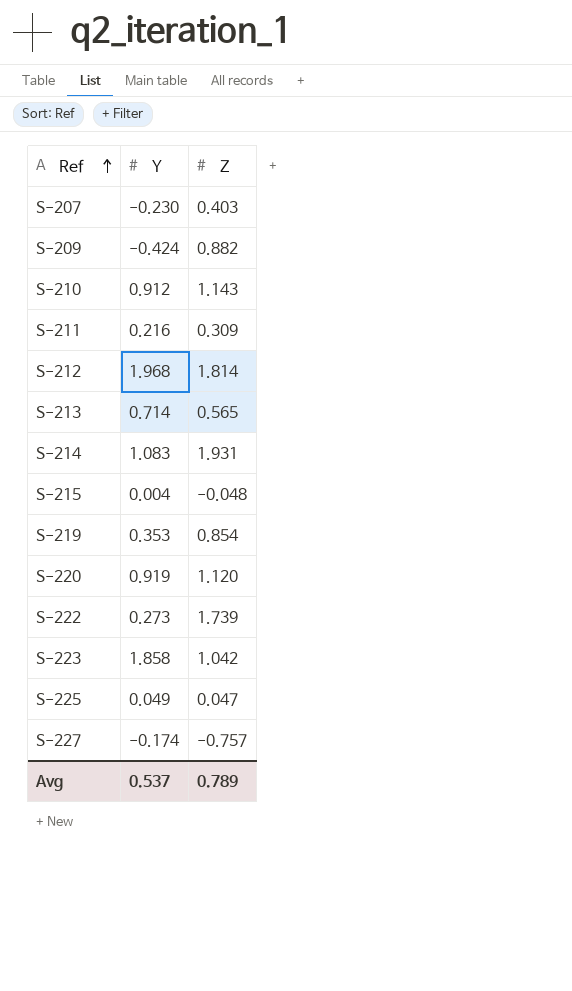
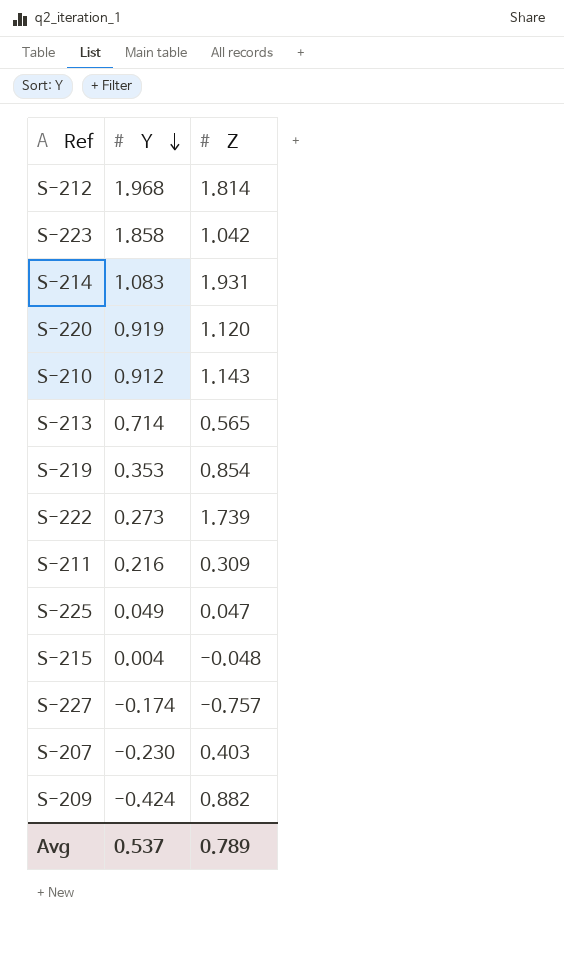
row order: Ref ascending -> Y descending

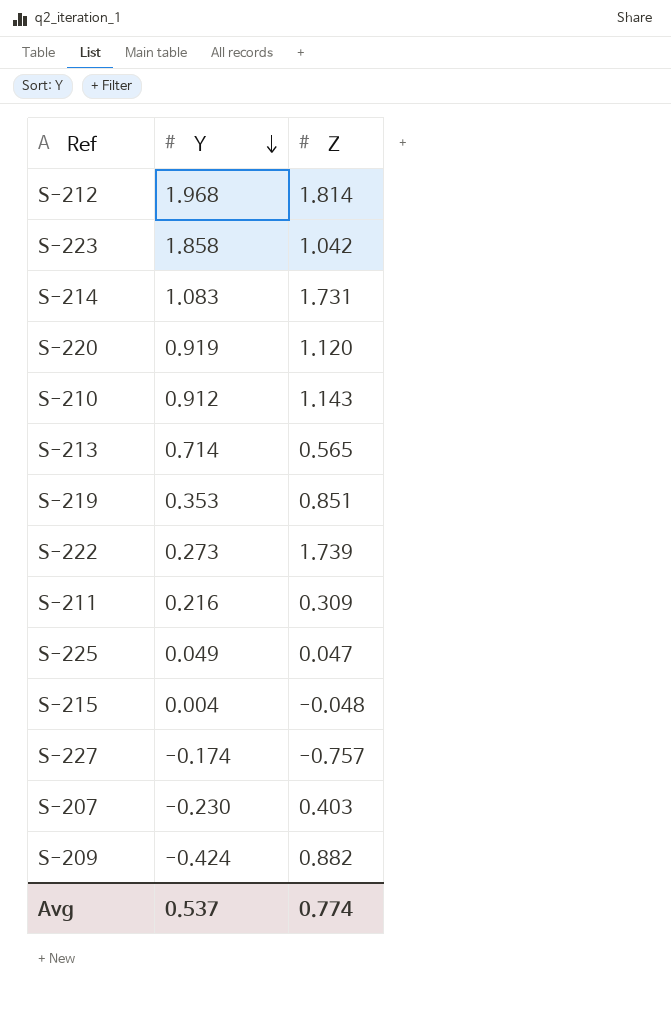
S-214 | Z: 1.931 -> 1.731
S-219 | Z: 0.854 -> 0.851
Avg | Z: 0.789 -> 0.774

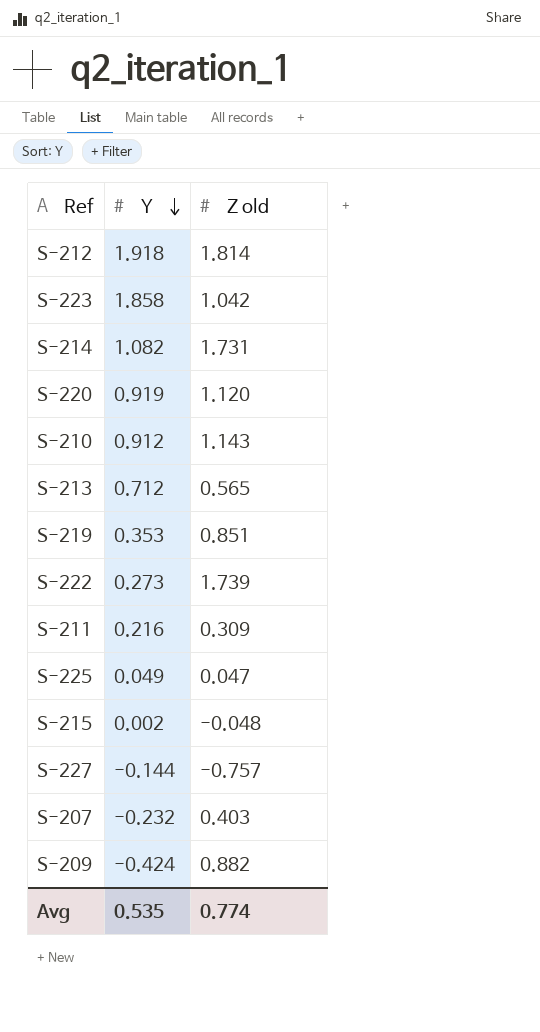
column name: Z -> Z old
S-212 | Y: 1.968 -> 1.918
S-214 | Y: 1.083 -> 1.082
S-213 | Y: 0.714 -> 0.712
S-215 | Y: 0.004 -> 0.002
S-227 | Y: -0.174 -> -0.144
S-207 | Y: -0.230 -> -0.232
Avg | Y: 0.537 -> 0.535

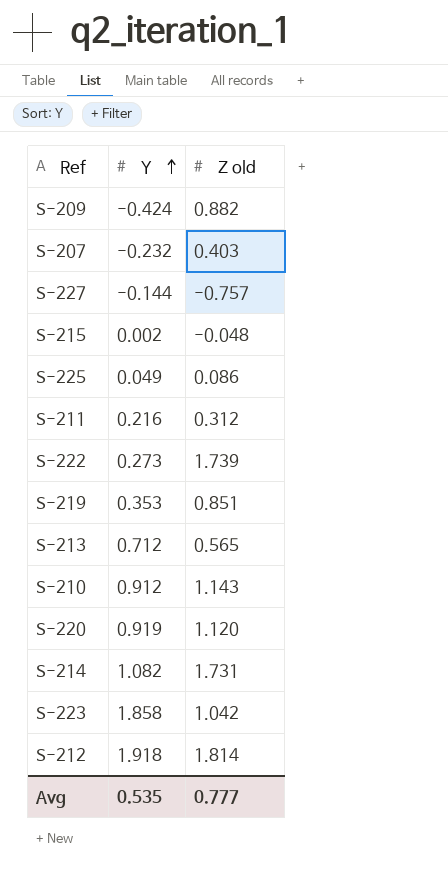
row order: Y descending -> Y ascending
S-225 | Z old: 0.047 -> 0.086
S-211 | Z old: 0.309 -> 0.312
Avg | Z old: 0.774 -> 0.777

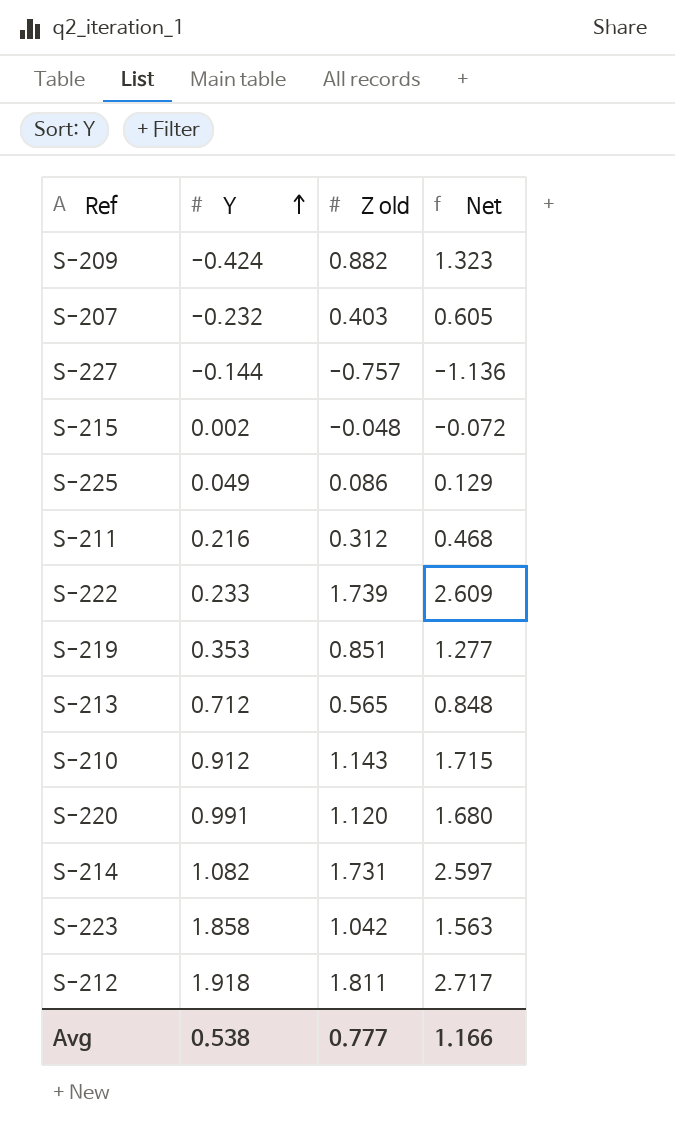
column Net | formula: none -> [Z old] * 1.5
S-222 | Y: 0.273 -> 0.233
S-220 | Y: 0.919 -> 0.991
S-212 | Z old: 1.814 -> 1.811
Avg | Y: 0.535 -> 0.538

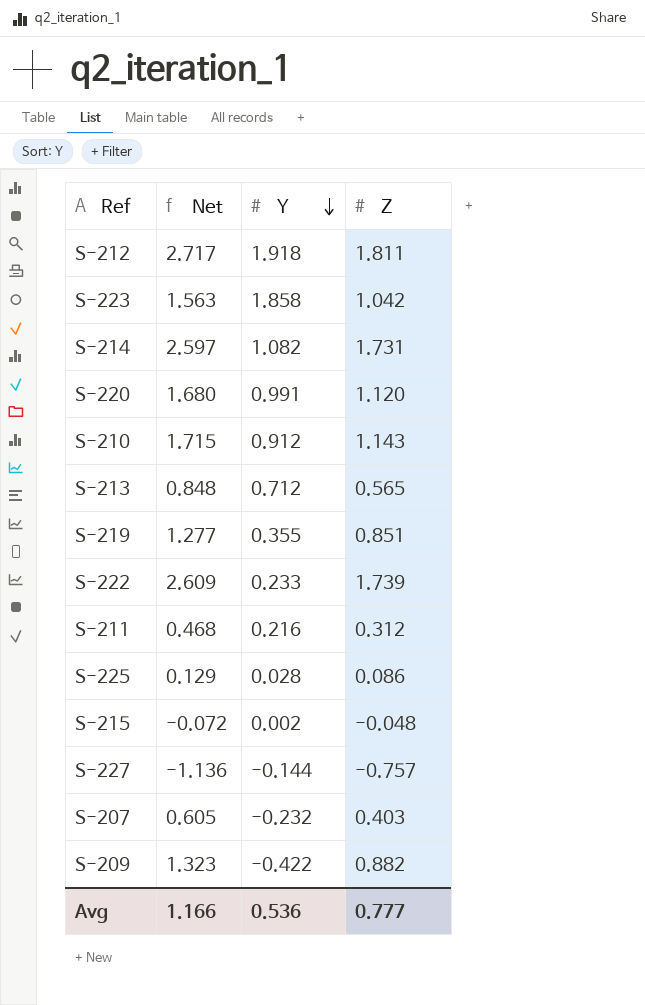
row order: Y ascending -> Y descending
column Net | position: 4 -> 2
column name: Z old -> Z
S-219 | Y: 0.353 -> 0.355
S-225 | Y: 0.049 -> 0.028
S-209 | Y: -0.424 -> -0.422
Avg | Y: 0.538 -> 0.536

